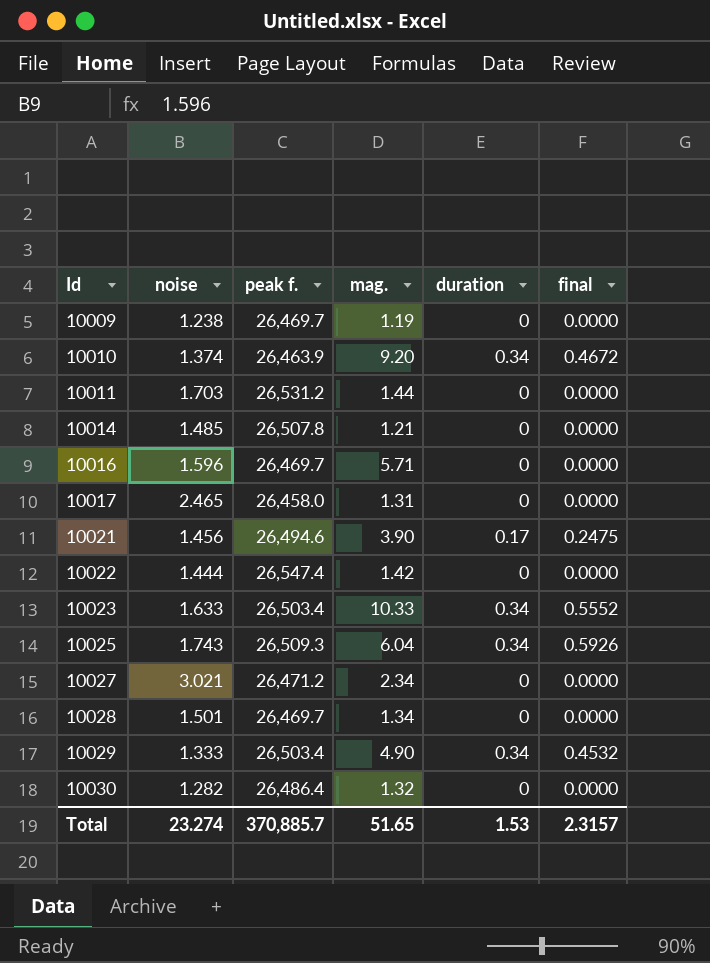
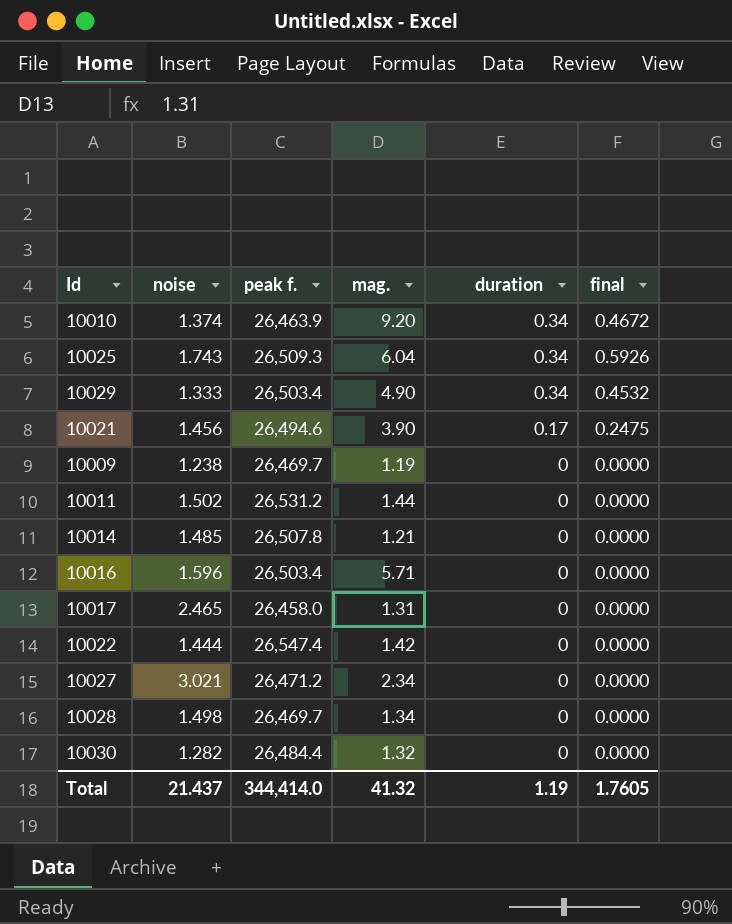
row order: Id ascending -> duration descending
row 10023: 1.633 | 26,503.4 | 10.33 | 0.34 | 0.5552 -> none
10011 | noise: 1.703 -> 1.502
10016 | peak f.: 26,469.7 -> 26,503.4
10028 | noise: 1.501 -> 1.498
10030 | peak f.: 26,486.4 -> 26,484.4
Total | noise: 23.274 -> 21.437
Total | peak f.: 370,885.7 -> 344,414.0
Total | mag.: 51.65 -> 41.32
Total | duration: 1.53 -> 1.19
Total | final: 2.3157 -> 1.7605

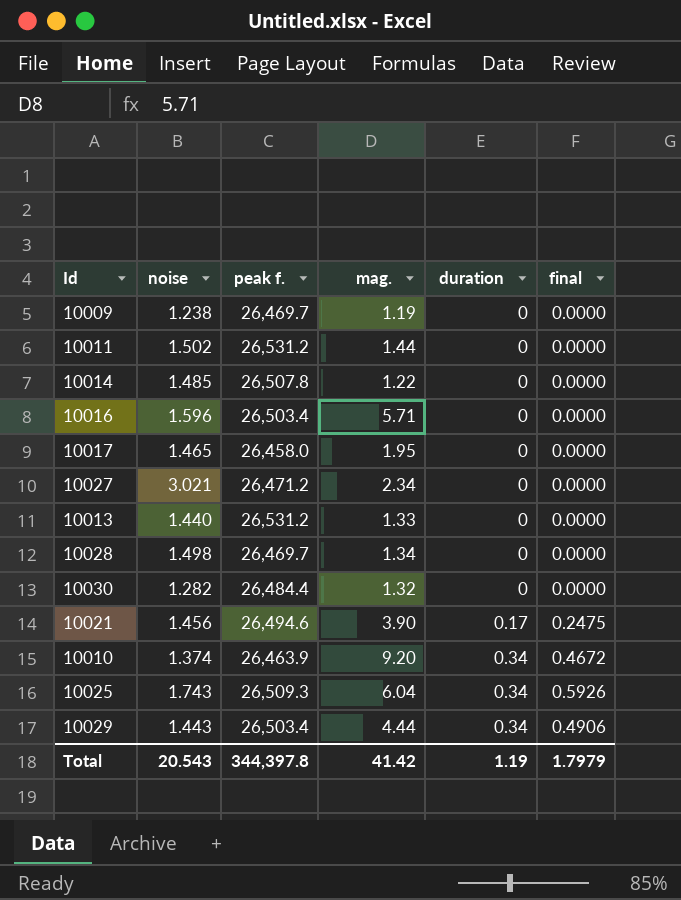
row order: duration descending -> duration ascending
row 10022: 1.444 | 26,547.4 | 1.42 | 0 | 0.0000 -> none
10014 | mag.: 1.21 -> 1.22
10017 | noise: 2.465 -> 1.465
10017 | mag.: 1.31 -> 1.95
row 10013: none -> 1.440 | 26,531.2 | 1.33 | 0 | 0.0000
10029 | noise: 1.333 -> 1.443
10029 | mag.: 4.90 -> 4.44
10029 | final: 0.4532 -> 0.4906
Total | noise: 21.437 -> 20.543
Total | peak f.: 344,414.0 -> 344,397.8
Total | mag.: 41.32 -> 41.42
Total | final: 1.7605 -> 1.7979

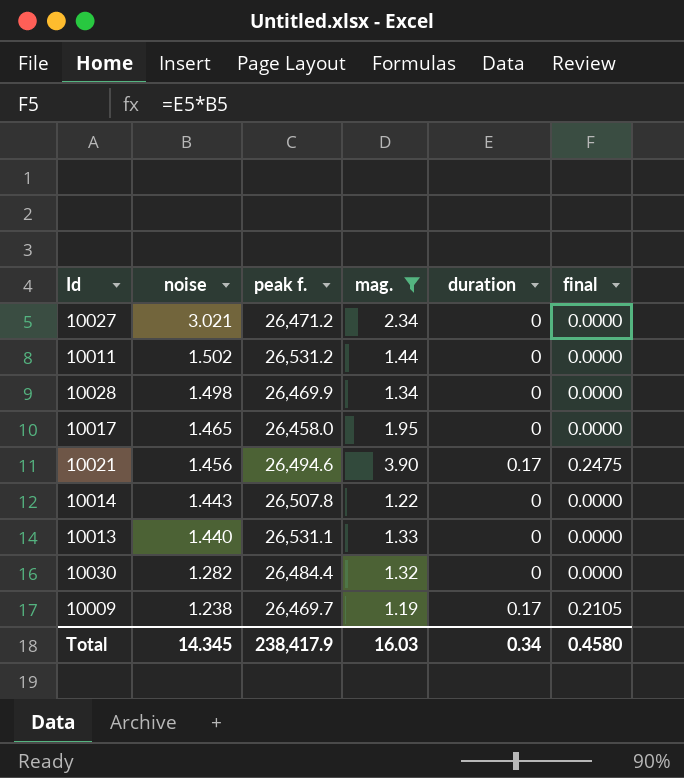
filter: none -> mag. <= 3.90
row order: duration ascending -> noise descending
10028 | peak f.: 26,469.7 -> 26,469.9
10014 | noise: 1.485 -> 1.443
10013 | peak f.: 26,531.2 -> 26,531.1
10009 | duration: 0 -> 0.17
10009 | final: 0.0000 -> 0.2105
Total | noise: 20.543 -> 14.345
Total | peak f.: 344,397.8 -> 238,417.9
Total | mag.: 41.42 -> 16.03
Total | duration: 1.19 -> 0.34
Total | final: 1.7979 -> 0.4580

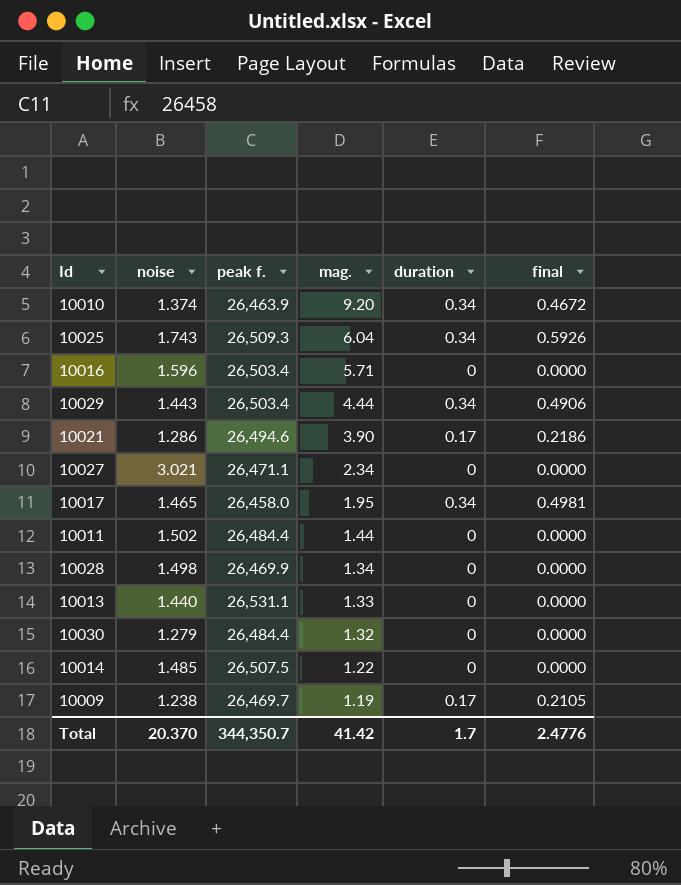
filter: mag. <= 3.90 -> none
row order: noise descending -> mag. descending
10021 | noise: 1.456 -> 1.286
10021 | final: 0.2475 -> 0.2186
10027 | peak f.: 26,471.2 -> 26,471.1
10017 | duration: 0 -> 0.34
10017 | final: 0.0000 -> 0.4981
10011 | peak f.: 26,531.2 -> 26,484.4
10030 | noise: 1.282 -> 1.279
10014 | noise: 1.443 -> 1.485
10014 | peak f.: 26,507.8 -> 26,507.5
Total | noise: 14.345 -> 20.370
Total | peak f.: 238,417.9 -> 344,350.7
Total | mag.: 16.03 -> 41.42
Total | duration: 0.34 -> 1.7
Total | final: 0.4580 -> 2.4776

